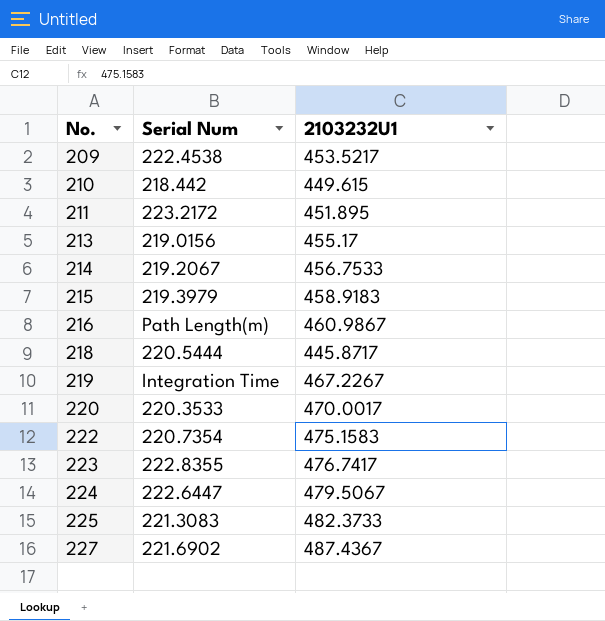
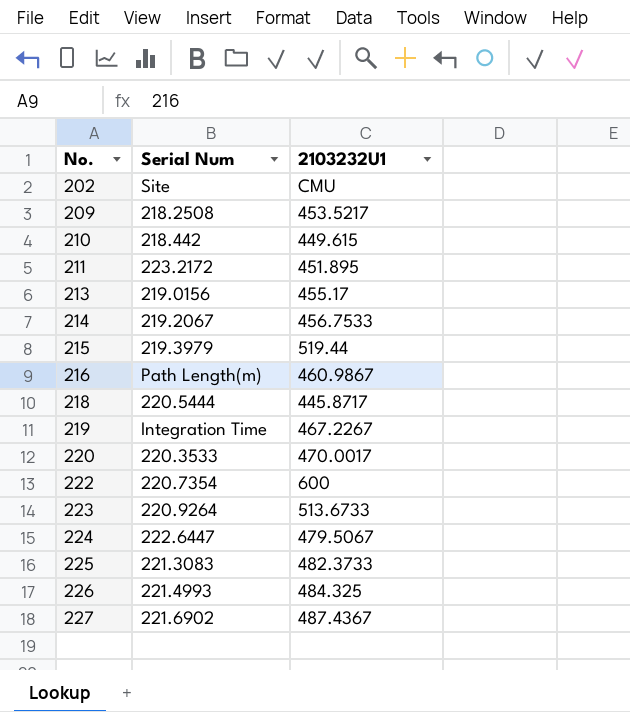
row 202: none -> Site | CMU
209 | Serial Num: 222.4538 -> 218.2508
215 | 2103232U1: 458.9183 -> 519.44
222 | 2103232U1: 475.1583 -> 600
223 | Serial Num: 222.8355 -> 220.9264
223 | 2103232U1: 476.7417 -> 513.6733
row 226: none -> 221.4993 | 484.325

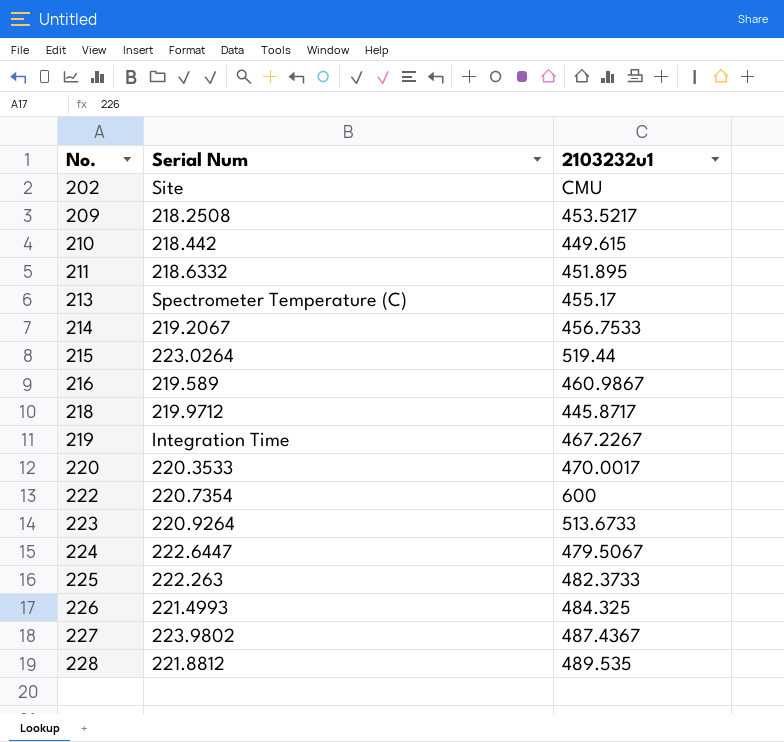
column name: 2103232U1 -> 2103232u1
211 | Serial Num: 223.2172 -> 218.6332
213 | Serial Num: 219.0156 -> Spectrometer Temperature (C)
215 | Serial Num: 219.3979 -> 223.0264
216 | Serial Num: Path Length(m) -> 219.589
218 | Serial Num: 220.5444 -> 219.9712
225 | Serial Num: 221.3083 -> 222.263
227 | Serial Num: 221.6902 -> 223.9802
row 228: none -> 221.8812 | 489.535

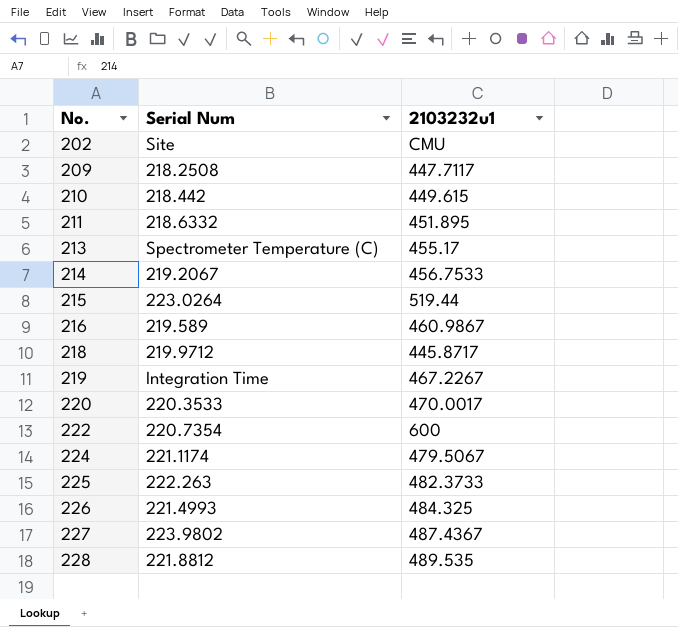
row 223: 220.9264 | 513.6733 -> none
209 | 2103232u1: 453.5217 -> 447.7117
224 | Serial Num: 222.6447 -> 221.1174

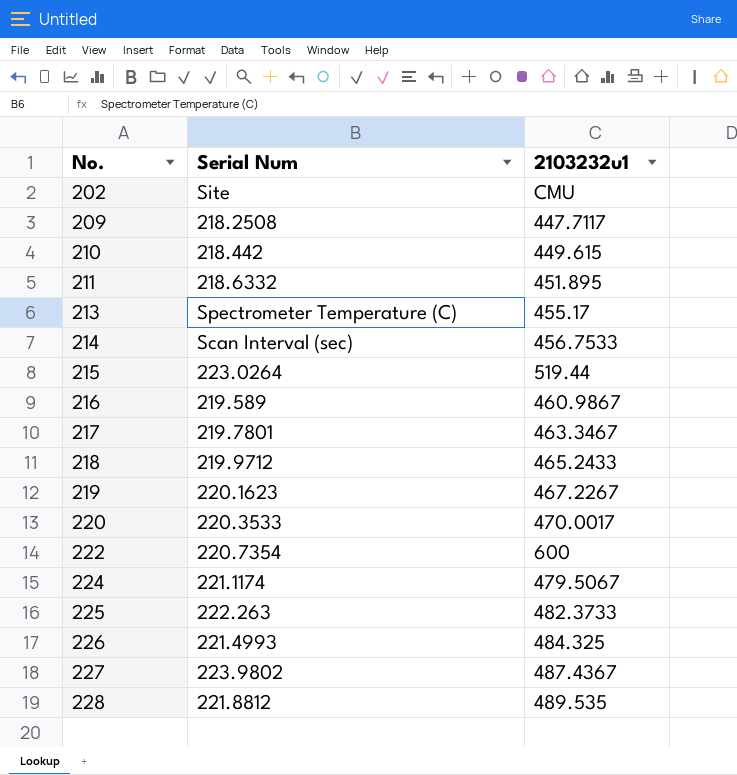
214 | Serial Num: 219.2067 -> Scan Interval (sec)
row 217: none -> 219.7801 | 463.3467
218 | 2103232u1: 445.8717 -> 465.2433
219 | Serial Num: Integration Time -> 220.1623

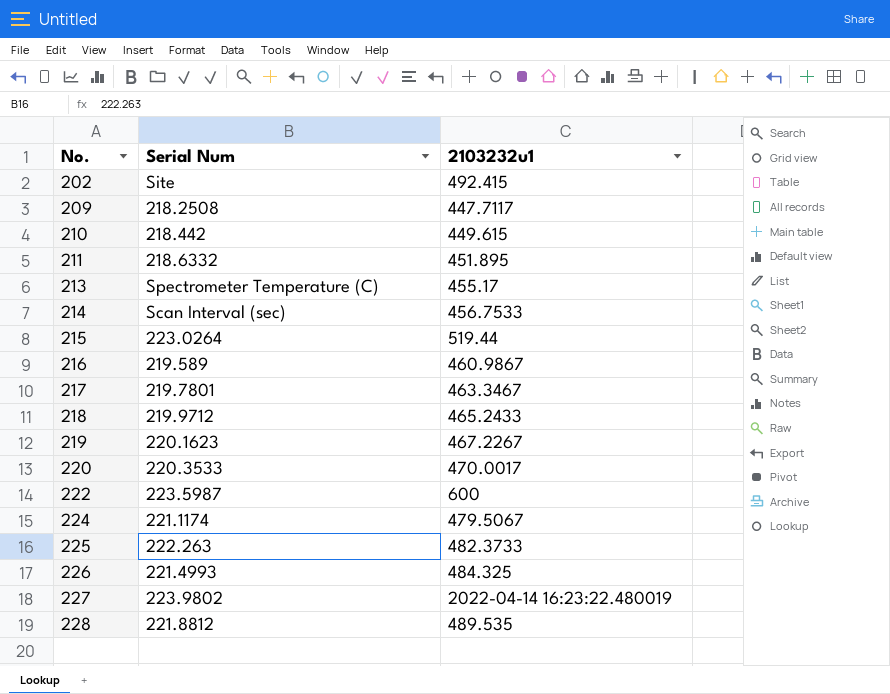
202 | 2103232u1: CMU -> 492.415
222 | Serial Num: 220.7354 -> 223.5987
227 | 2103232u1: 487.4367 -> 2022-04-14 16:23:22.480019

